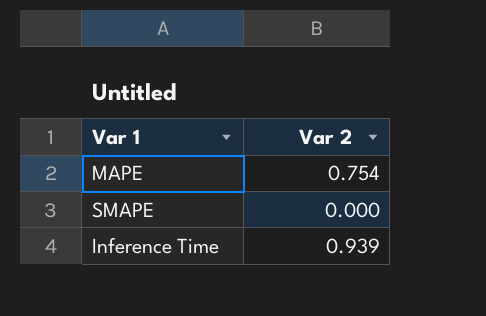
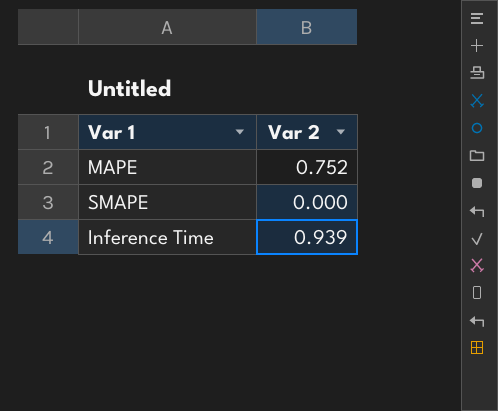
MAPE | Var 2: 0.754 -> 0.752

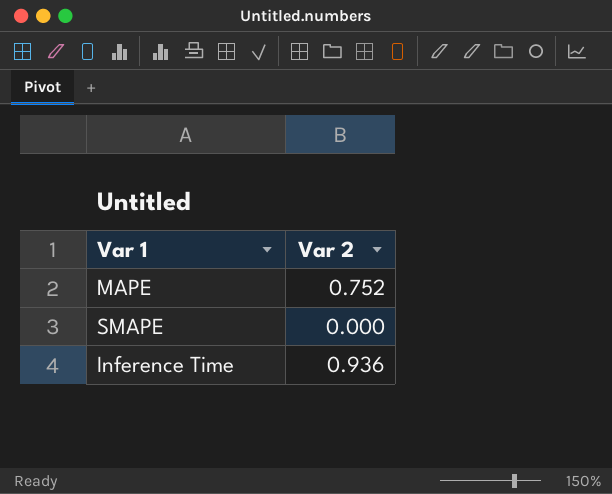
Inference Time | Var 2: 0.939 -> 0.936

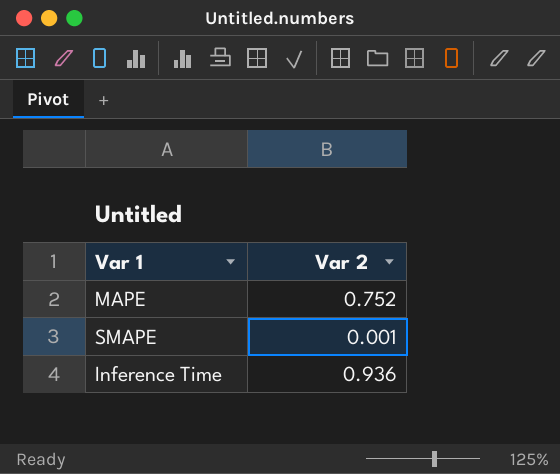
SMAPE | Var 2: 0.000 -> 0.001

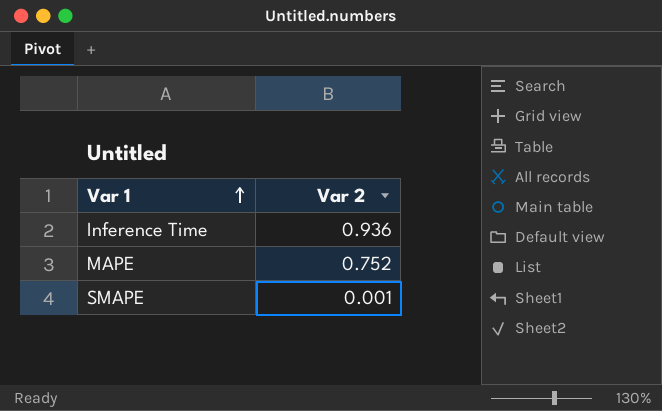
row order: none -> Var 1 ascending

